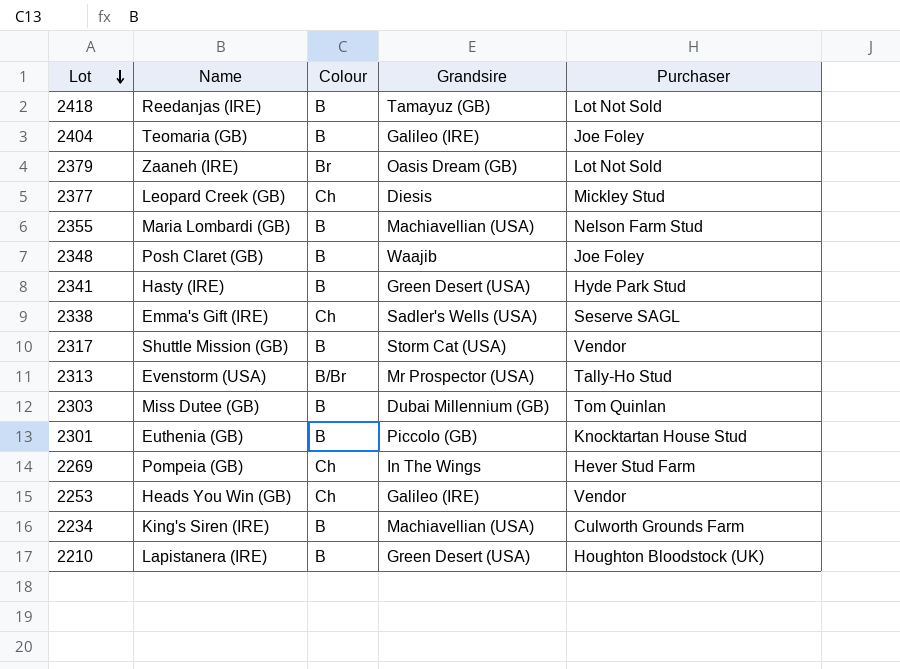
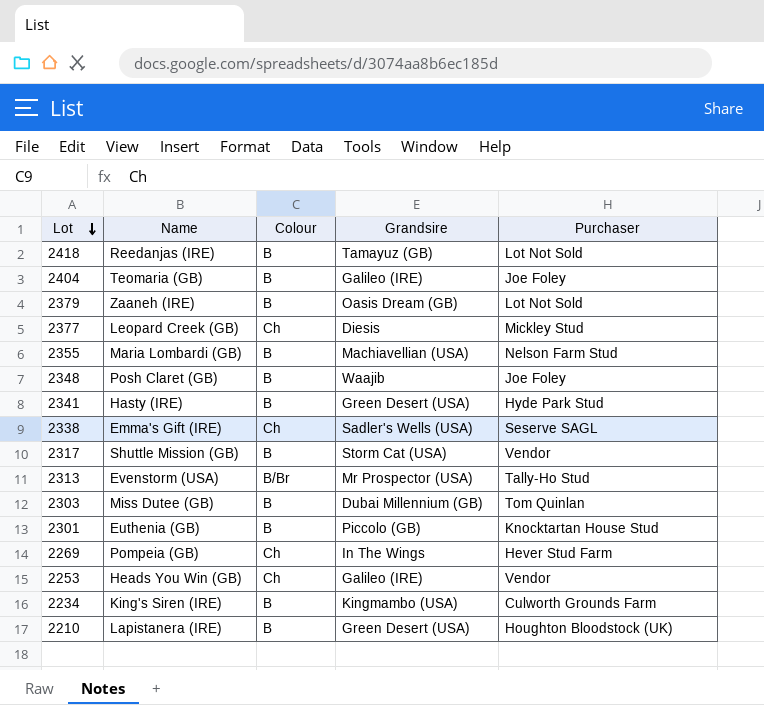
2379 | Colour: Br -> B
2234 | Grandsire: Machiavellian (USA) -> Kingmambo (USA)

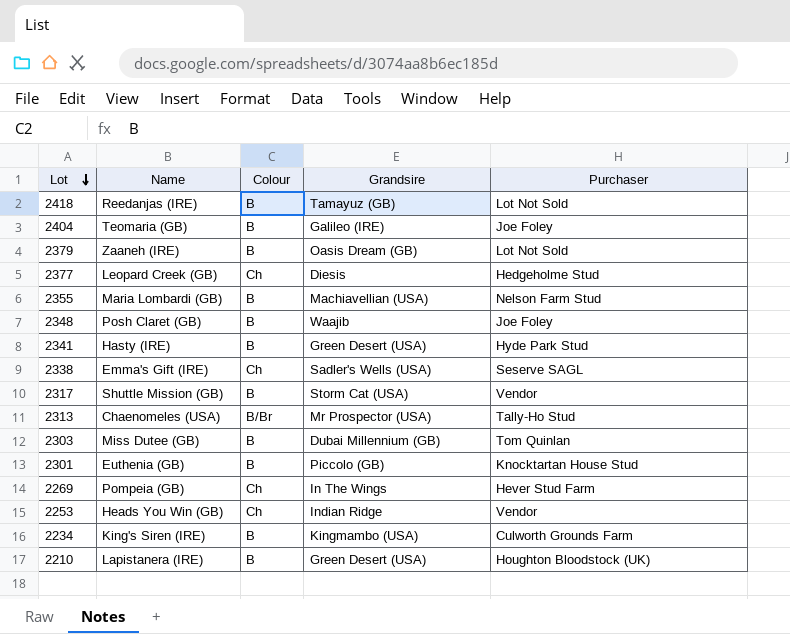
2377 | Purchaser: Mickley Stud -> Hedgeholme Stud
2313 | Name: Evenstorm (USA) -> Chaenomeles (USA)
2253 | Grandsire: Galileo (IRE) -> Indian Ridge

